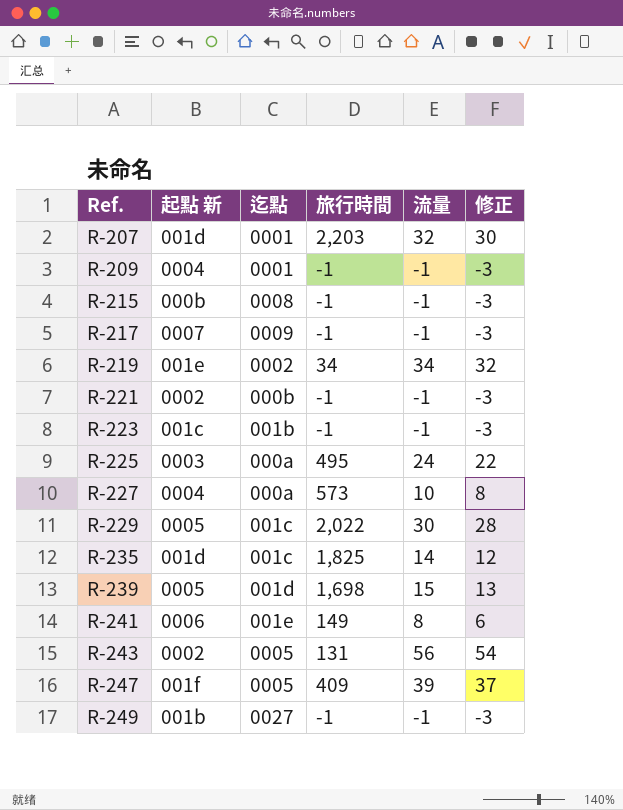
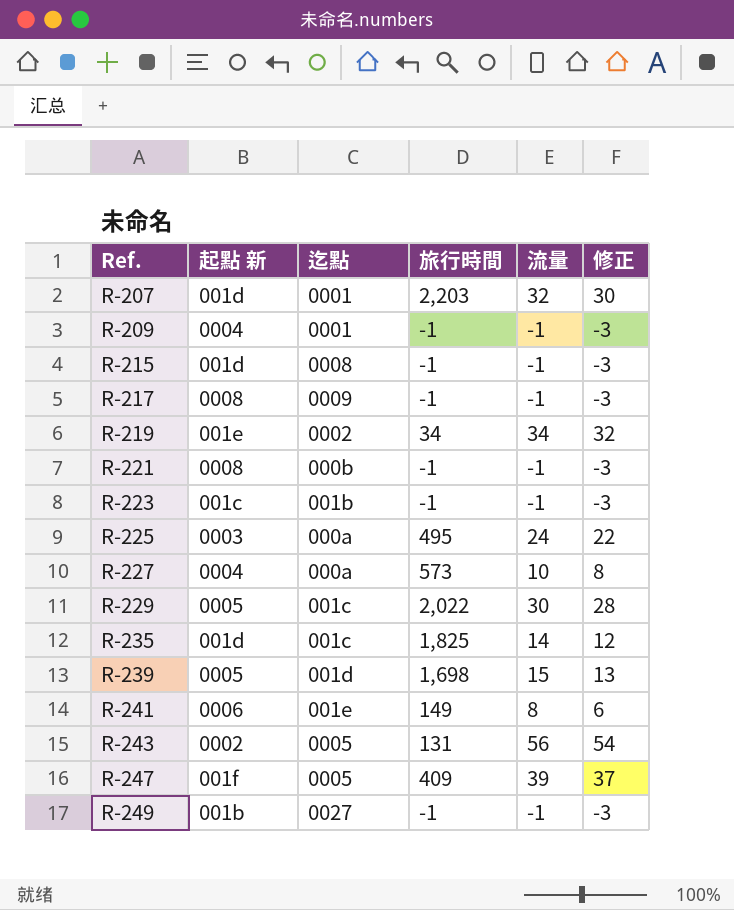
R-215 | 起點 新: 000b -> 001d
R-217 | 起點 新: 0007 -> 0008
R-221 | 起點 新: 0002 -> 0008

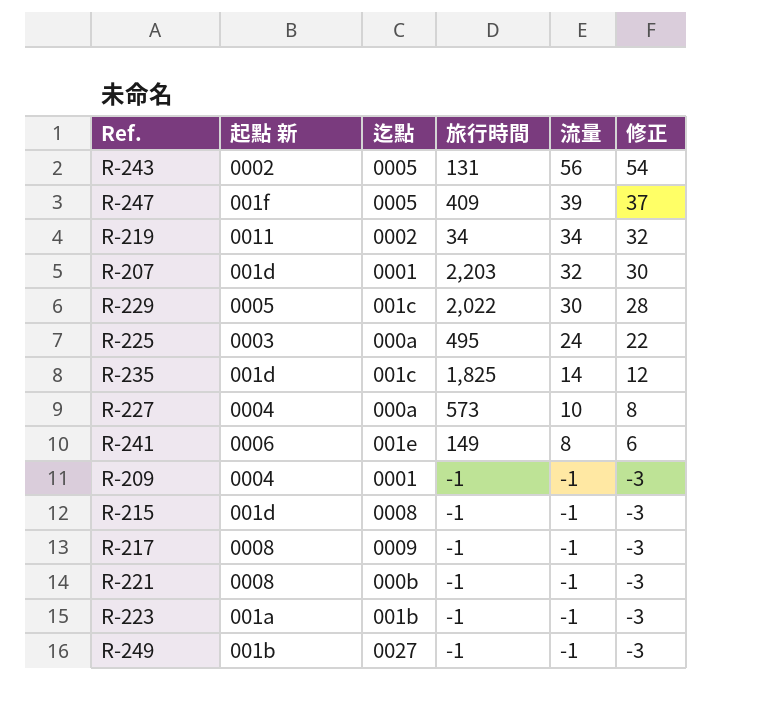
row order: Ref. ascending -> 流量 descending
row R-239: 0005 | 001d | 1,698 | 15 | 13 -> none
R-219 | 起點 新: 001e -> 0011
R-223 | 起點 新: 001c -> 001a

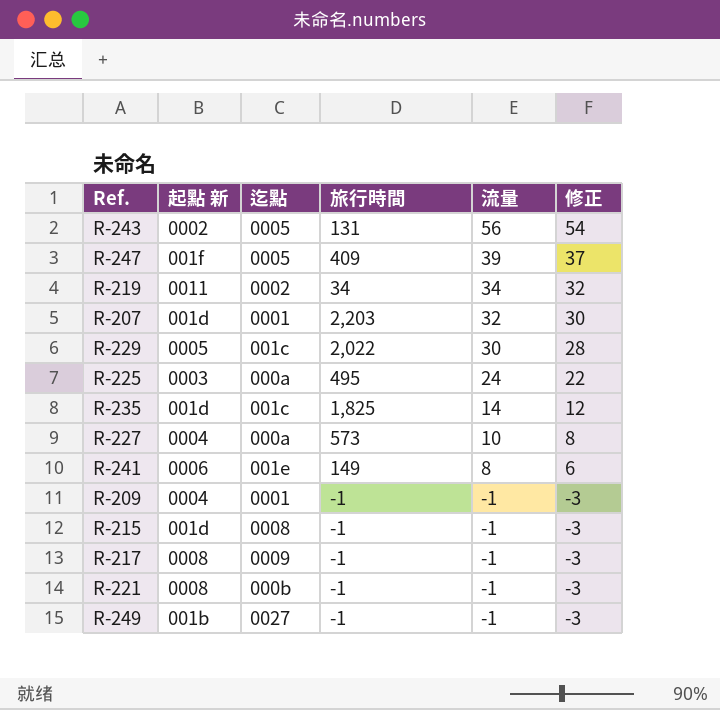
row R-223: 001a | 001b | -1 | -1 | -3 -> none

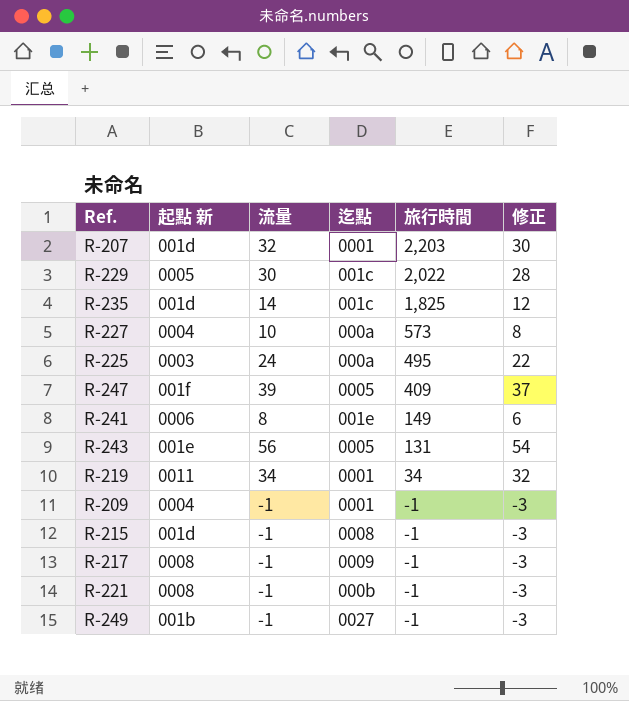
row order: 流量 descending -> 旅行時間 descending
column 流量 | position: 5 -> 3
R-243 | 起點 新: 0002 -> 001e
R-219 | 迄點: 0002 -> 0001

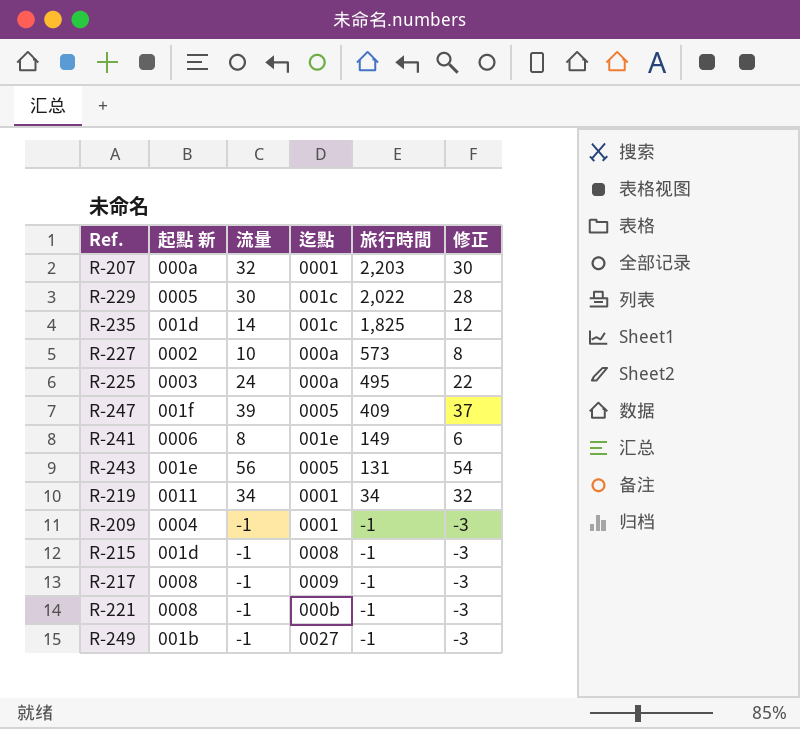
R-207 | 起點 新: 001d -> 000a
R-227 | 起點 新: 0004 -> 0002

